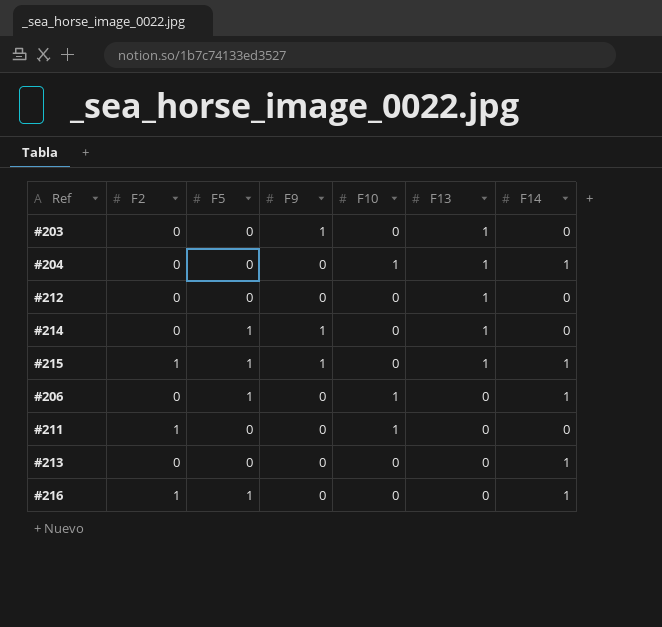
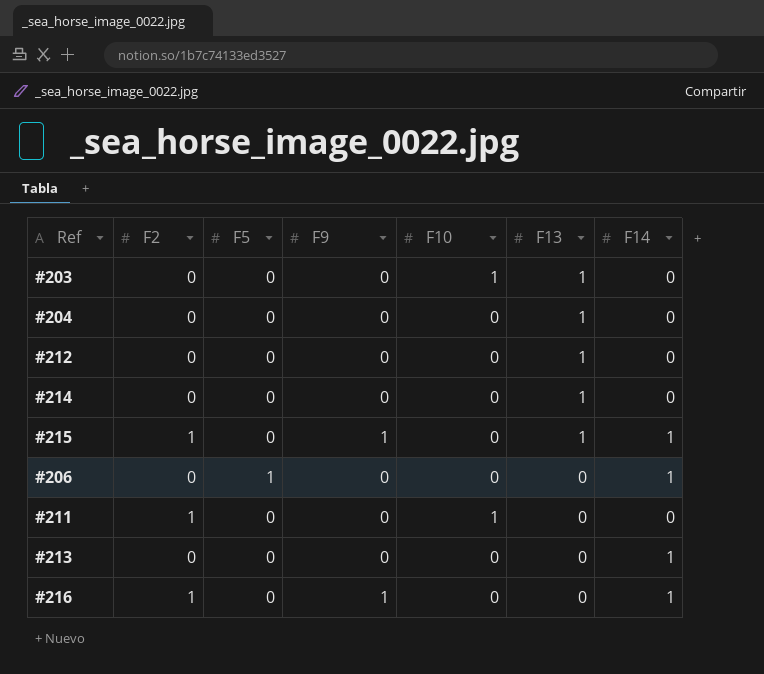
#203 | F9: 1 -> 0
#203 | F10: 0 -> 1
#204 | F10: 1 -> 0
#204 | F14: 1 -> 0
#214 | F5: 1 -> 0
#214 | F9: 1 -> 0
#215 | F5: 1 -> 0
#206 | F10: 1 -> 0
#216 | F5: 1 -> 0
#216 | F9: 0 -> 1

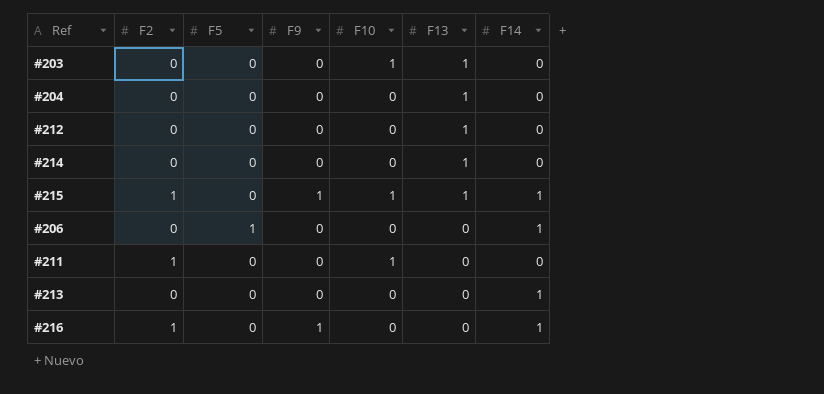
#215 | F10: 0 -> 1

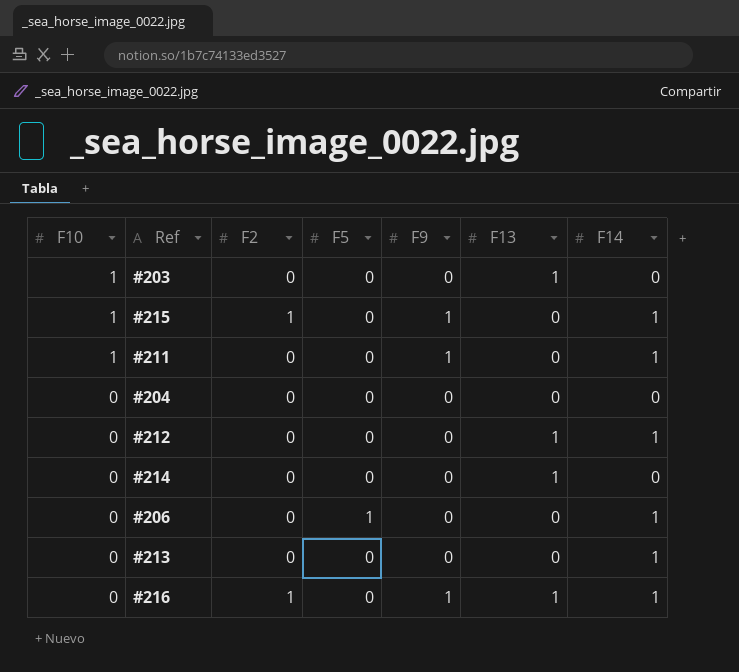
row order: F13 descending -> F10 descending
column F10 | position: 5 -> 1
#215 | F13: 1 -> 0
#211 | F2: 1 -> 0
#211 | F9: 0 -> 1
#211 | F14: 0 -> 1
#204 | F13: 1 -> 0
#212 | F14: 0 -> 1
#216 | F13: 0 -> 1

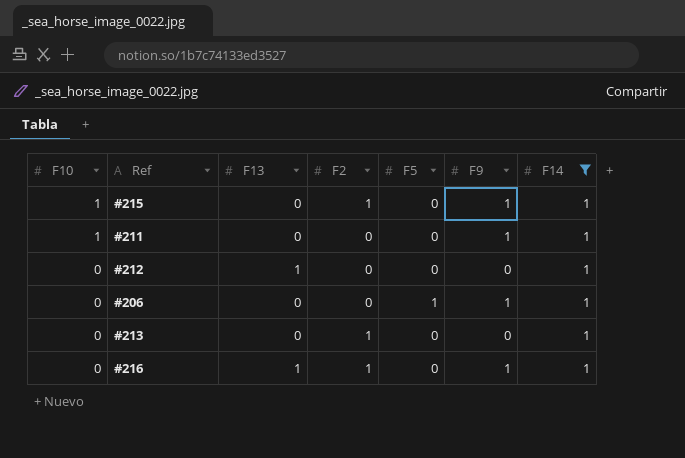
filter: none -> F14 = 1
column F13 | position: 6 -> 3
#206 | F9: 0 -> 1
#213 | F2: 0 -> 1

